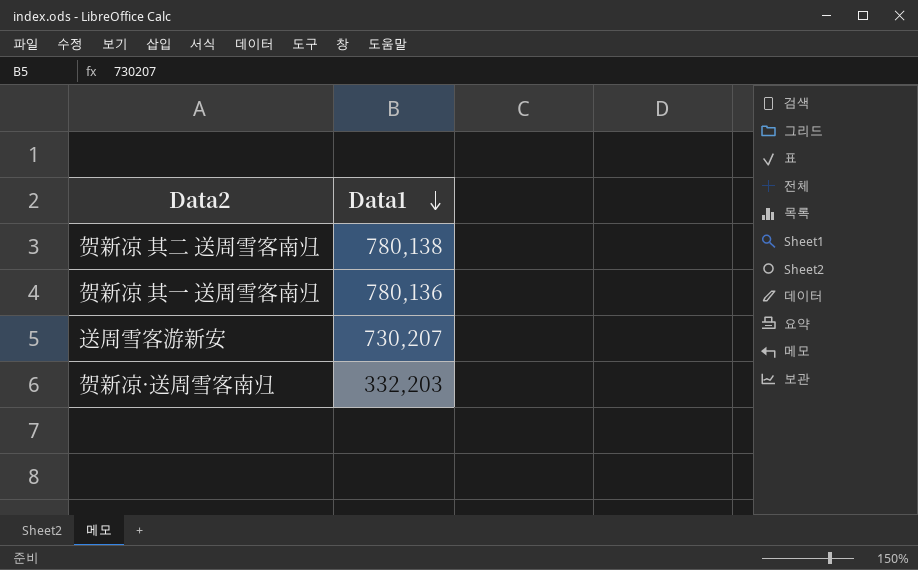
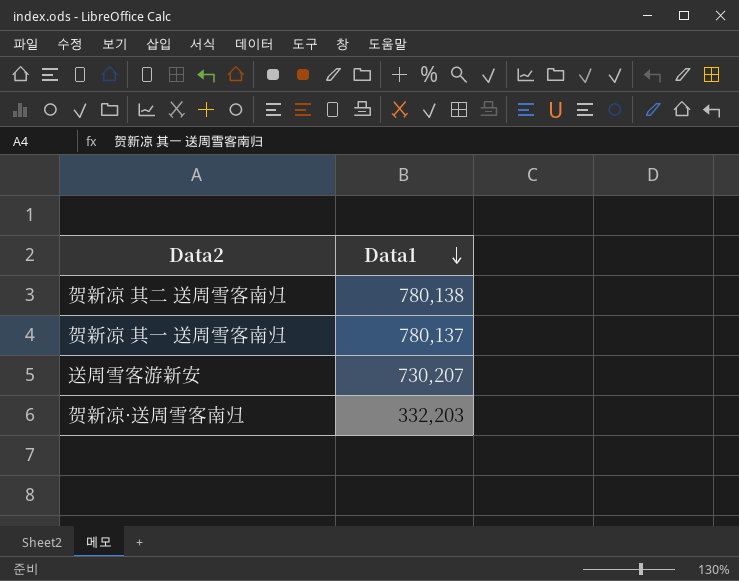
贺新凉 其一 送周雪客南归 | Data1: 780,136 -> 780,137

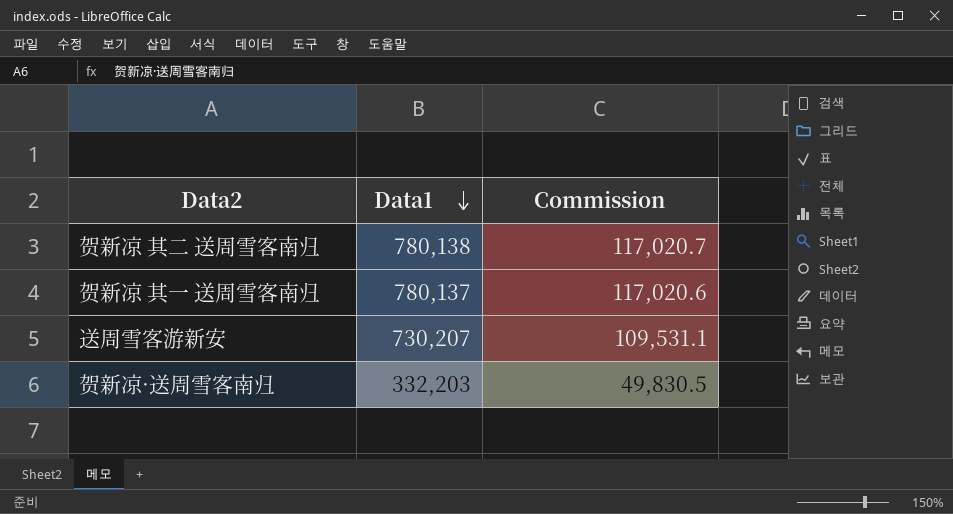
column Commission | formula: none -> [Data1] * 0.15

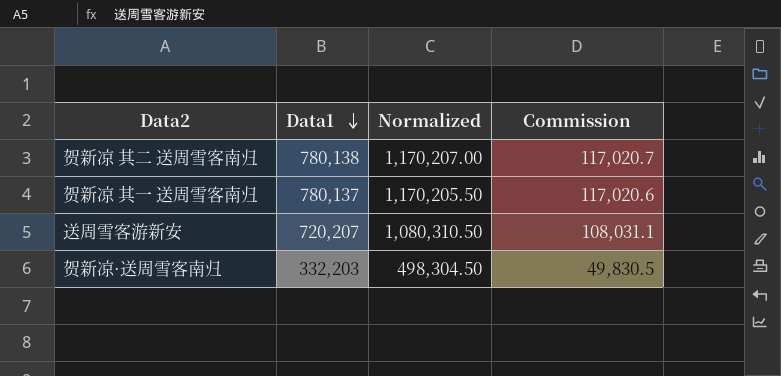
column Normalized | formula: none -> [Data1] * 1.5
送周雪客游新安 | Data1: 730,207 -> 720,207
送周雪客游新安 | Commission: 109,531.1 -> 108,031.1

